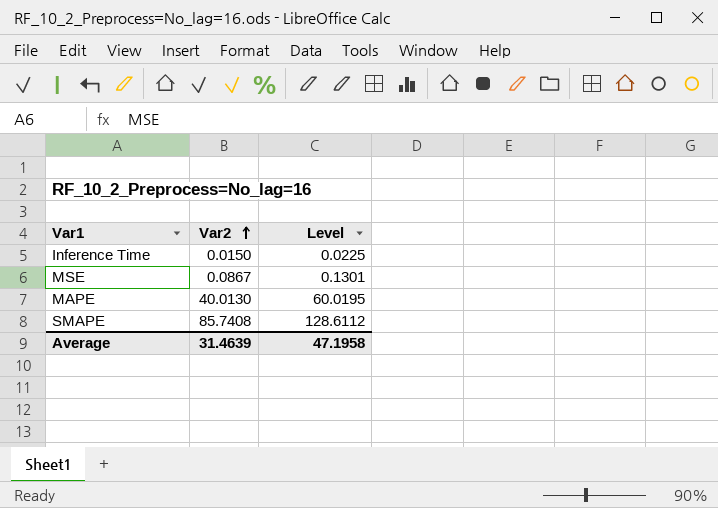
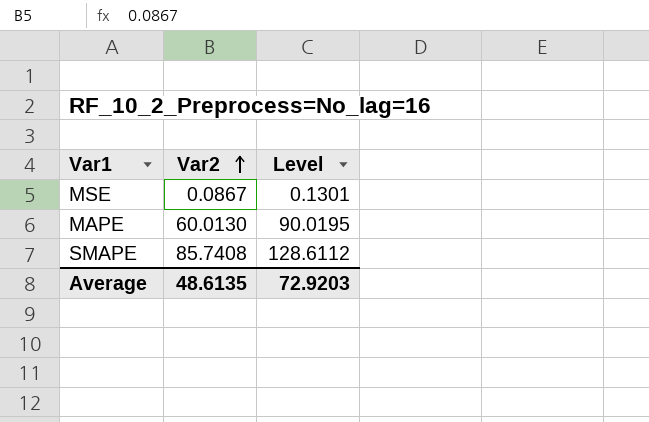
row Inference Time: 0.0150 | 0.0225 -> none
MAPE | Var2: 40.0130 -> 60.0130
MAPE | Level: 60.0195 -> 90.0195
Average | Var2: 31.4639 -> 48.6135
Average | Level: 47.1958 -> 72.9203

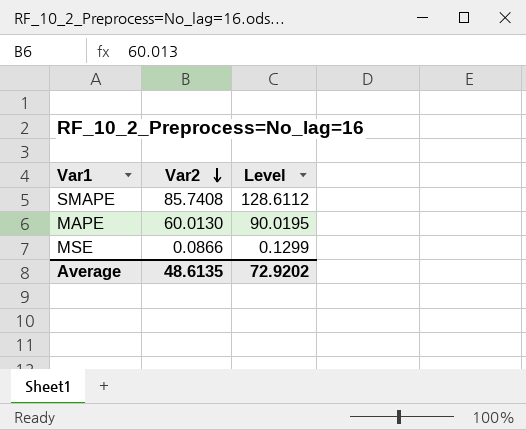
row order: Var2 ascending -> Var2 descending
MSE | Var2: 0.0867 -> 0.0866
MSE | Level: 0.1301 -> 0.1299
Average | Level: 72.9203 -> 72.9202

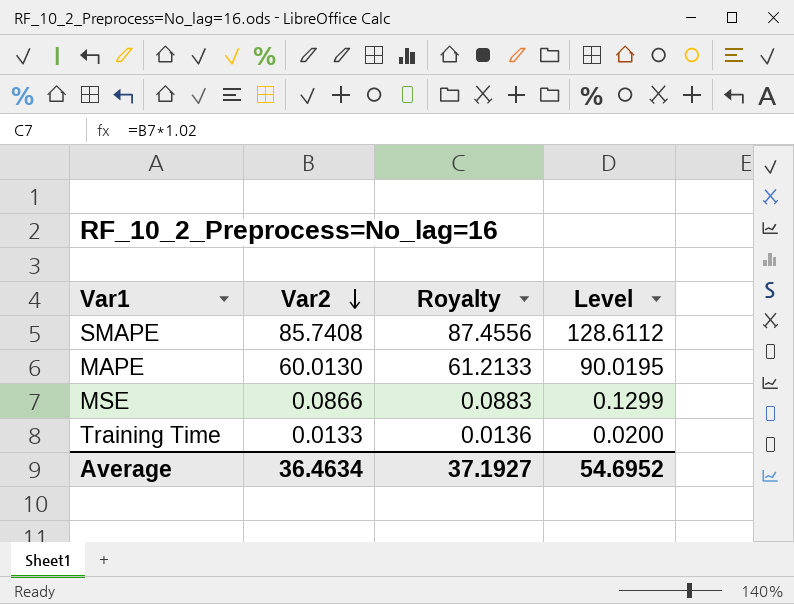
column Royalty | formula: none -> [Var2] * 1.02
row Training Time: none -> 0.0133 | 0.0136 | 0.0200
Average | Var2: 48.6135 -> 36.4634
Average | Level: 72.9202 -> 54.6952

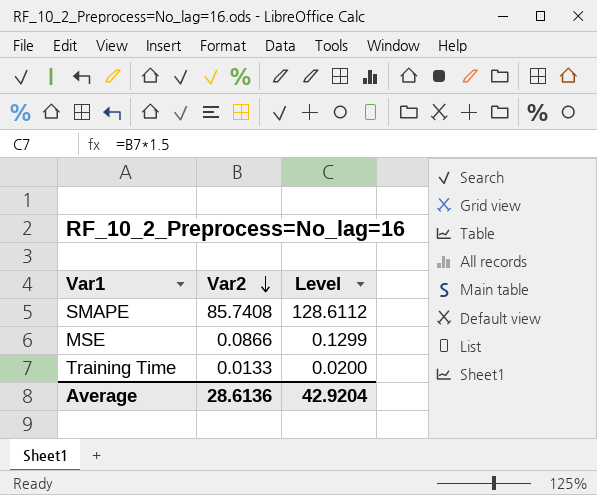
column Royalty | formula: [Var2] * 1.02 -> none
row MAPE: 60.0130 | 61.2133 | 90.0195 -> none
Average | Var2: 36.4634 -> 28.6136
Average | Level: 54.6952 -> 42.9204

